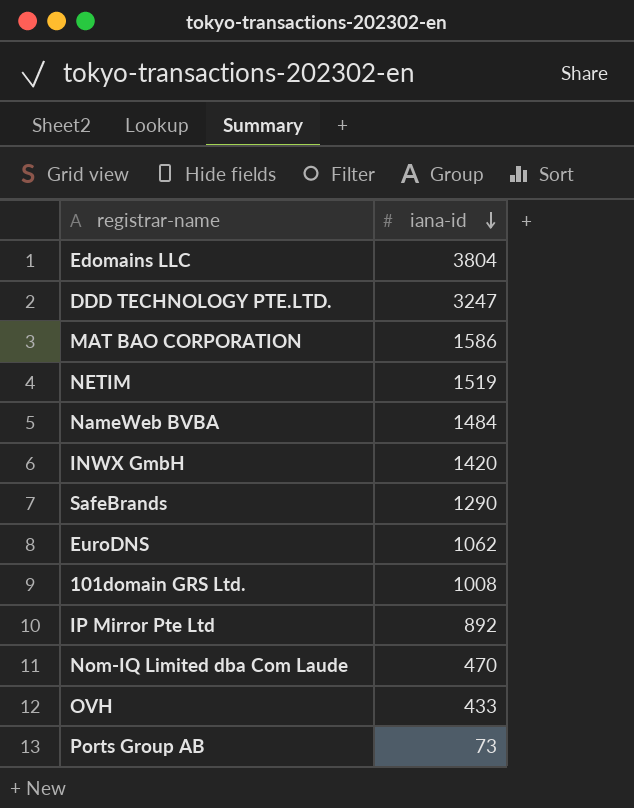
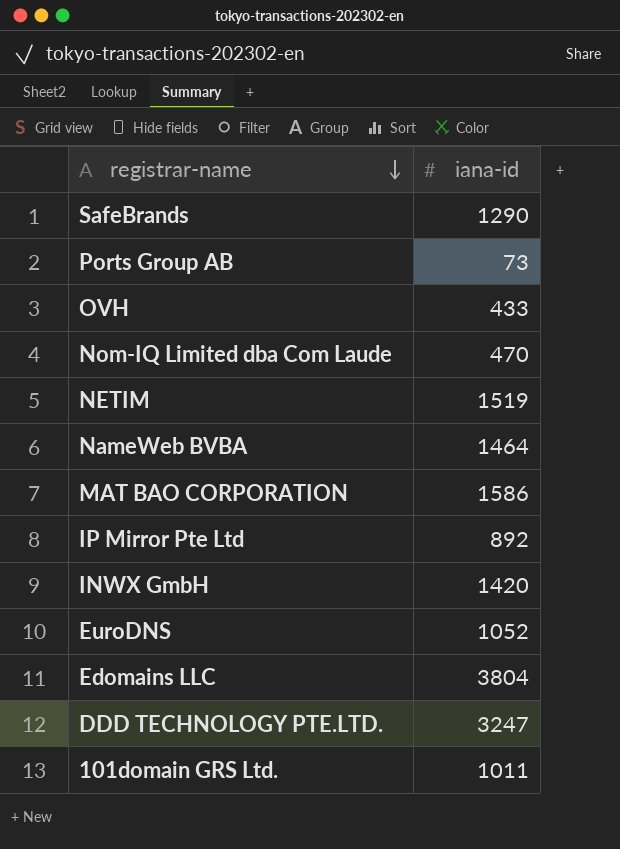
row order: iana-id descending -> registrar-name descending
NameWeb BVBA | iana-id: 1484 -> 1464
EuroDNS | iana-id: 1062 -> 1052
101domain GRS Ltd. | iana-id: 1008 -> 1011

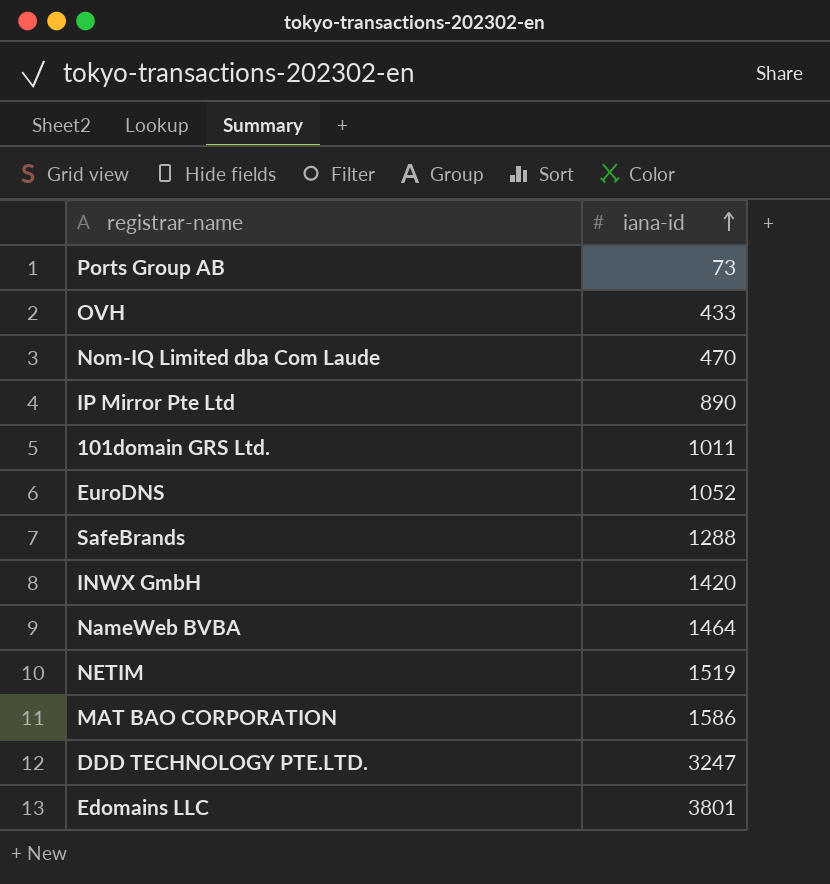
row order: registrar-name descending -> iana-id ascending
IP Mirror Pte Ltd | iana-id: 892 -> 890
SafeBrands | iana-id: 1290 -> 1288
Edomains LLC | iana-id: 3804 -> 3801

